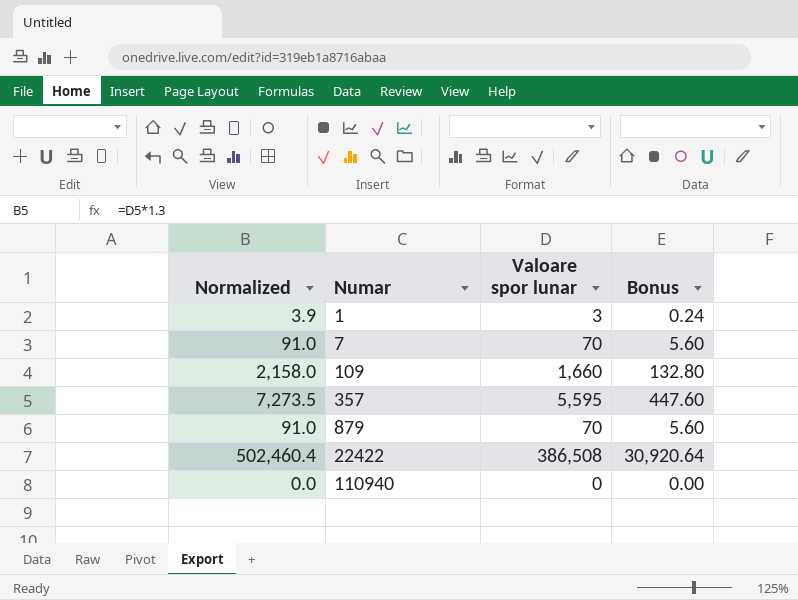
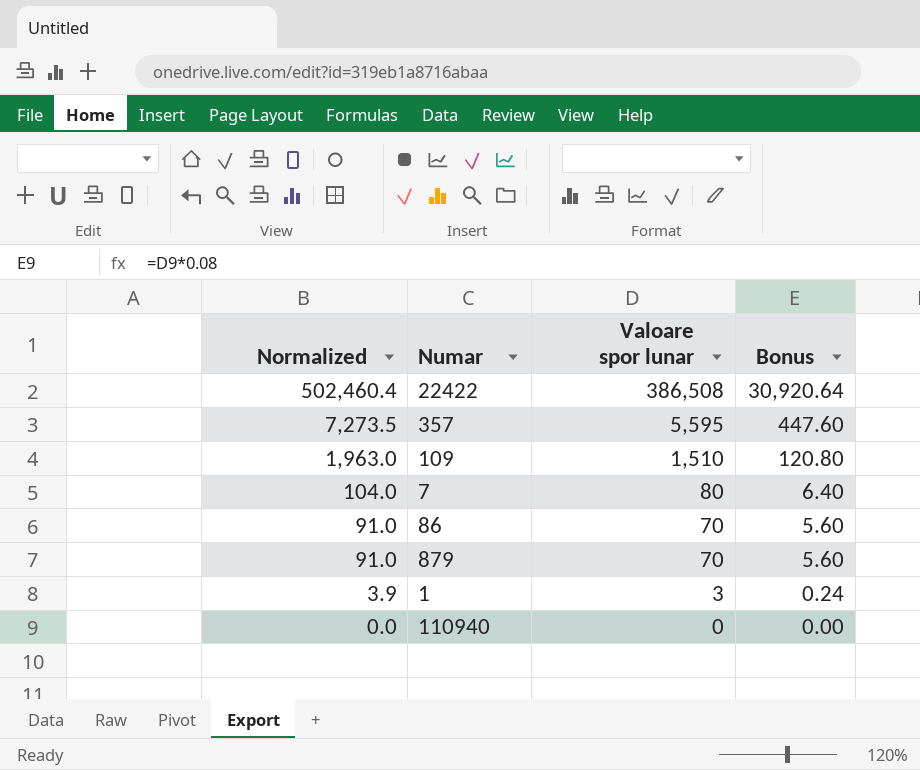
row order: Numar ascending -> Normalized descending
109 | Normalized: 2,158.0 -> 1,963.0
109 | Valoare spor lunar: 1,660 -> 1,510
109 | Bonus: 132.80 -> 120.80
7 | Normalized: 91.0 -> 104.0
7 | Valoare spor lunar: 70 -> 80
7 | Bonus: 5.60 -> 6.40
row 86: none -> 91.0 | 70 | 5.60

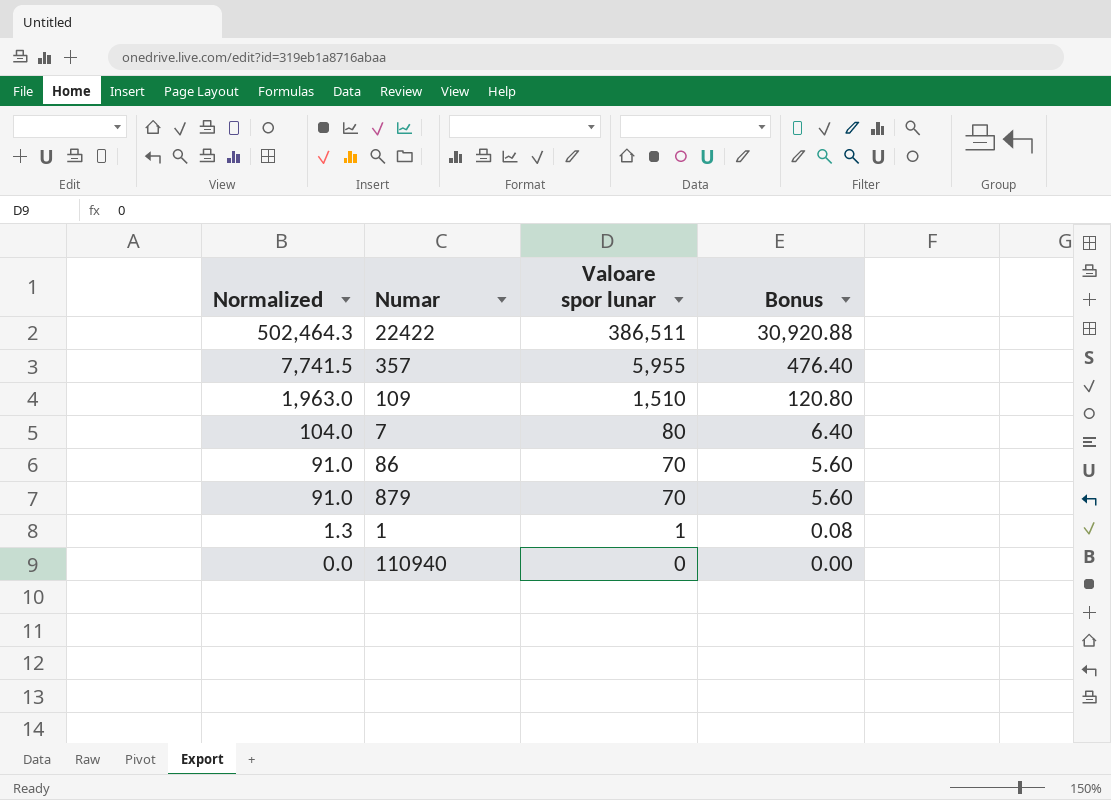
22422 | Normalized: 502,460.4 -> 502,464.3
22422 | Valoare spor lunar: 386,508 -> 386,511
22422 | Bonus: 30,920.64 -> 30,920.88
357 | Normalized: 7,273.5 -> 7,741.5
357 | Valoare spor lunar: 5,595 -> 5,955
357 | Bonus: 447.60 -> 476.40
1 | Normalized: 3.9 -> 1.3
1 | Valoare spor lunar: 3 -> 1
1 | Bonus: 0.24 -> 0.08

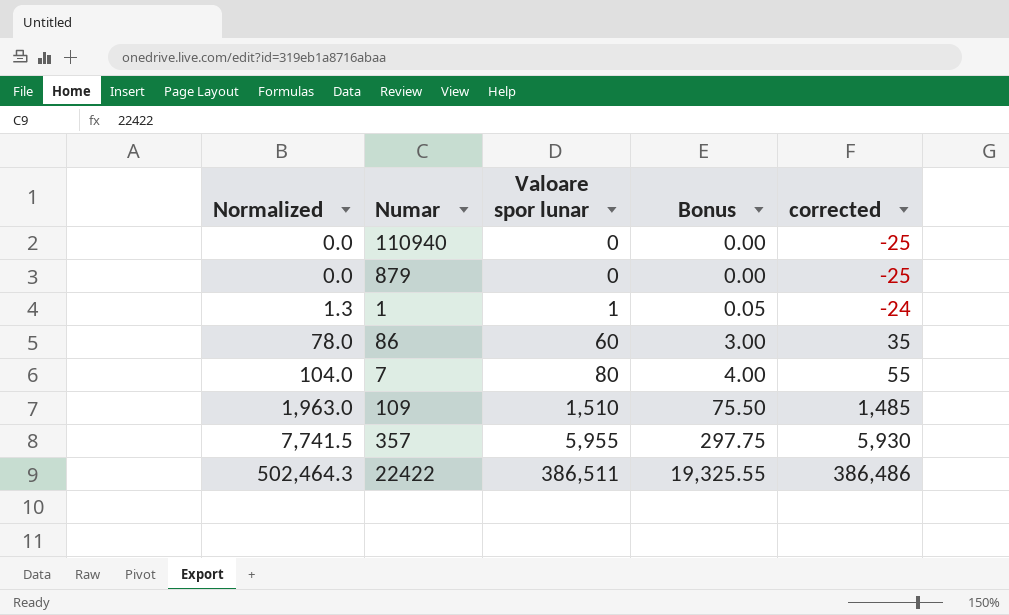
row order: Normalized descending -> Normalized ascending
column Bonus | formula: [Valoare spor lunar] * 0.08 -> [Valoare spor lunar] * 0.05
column corrected | formula: none -> [Valoare spor lunar] - 25
879 | Normalized: 91.0 -> 0.0
879 | Valoare spor lunar: 70 -> 0
86 | Normalized: 91.0 -> 78.0
86 | Valoare spor lunar: 70 -> 60

